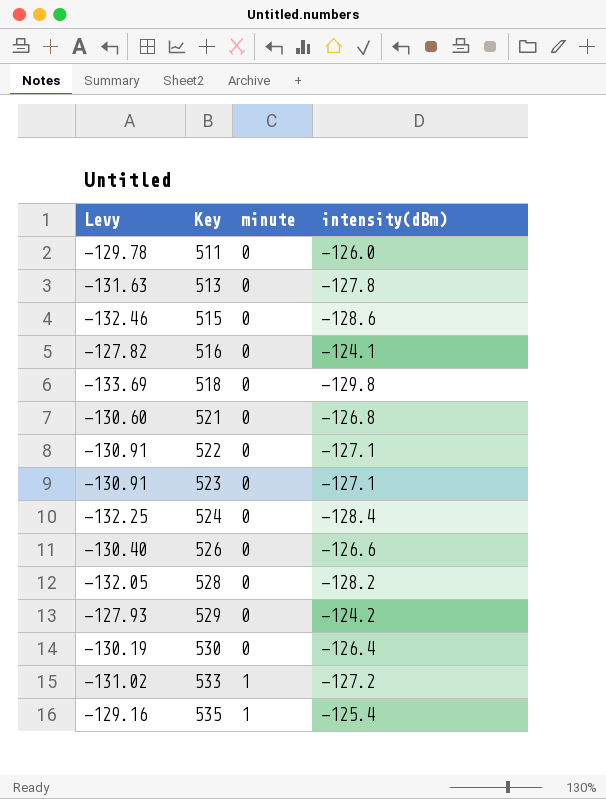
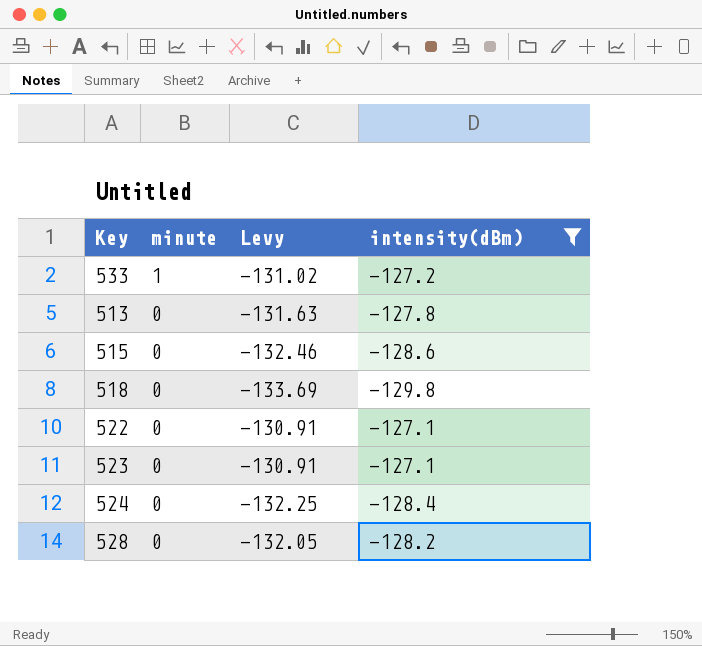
filter: none -> intensity(dBm) <= -127.1
row order: Key ascending -> minute descending
column Levy | position: 1 -> 3

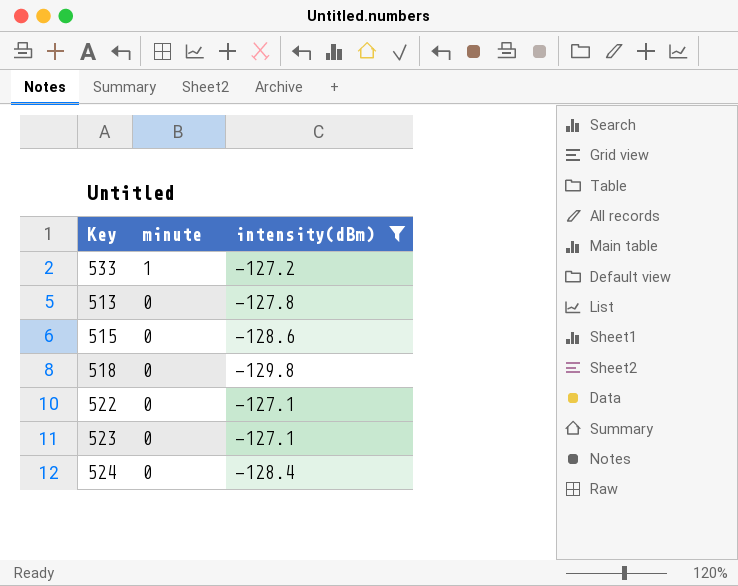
column Levy | formula: [intensity(dBm)] * 1.03 -> none
row 528: 0 | -132.05 | -128.2 -> none

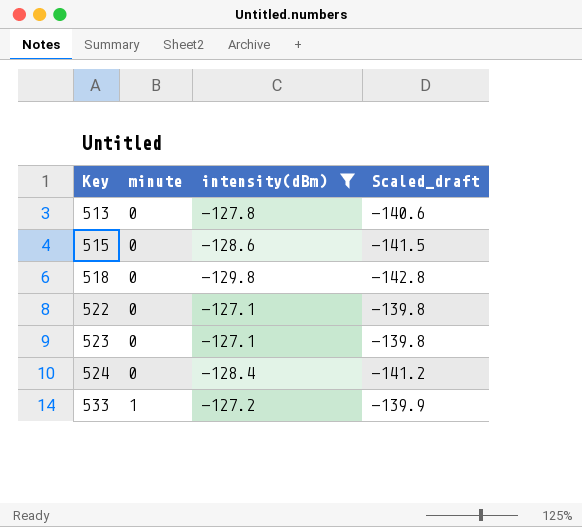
row order: minute descending -> Key ascending
column Scaled_draft | formula: none -> [intensity(dBm)] * 1.1

